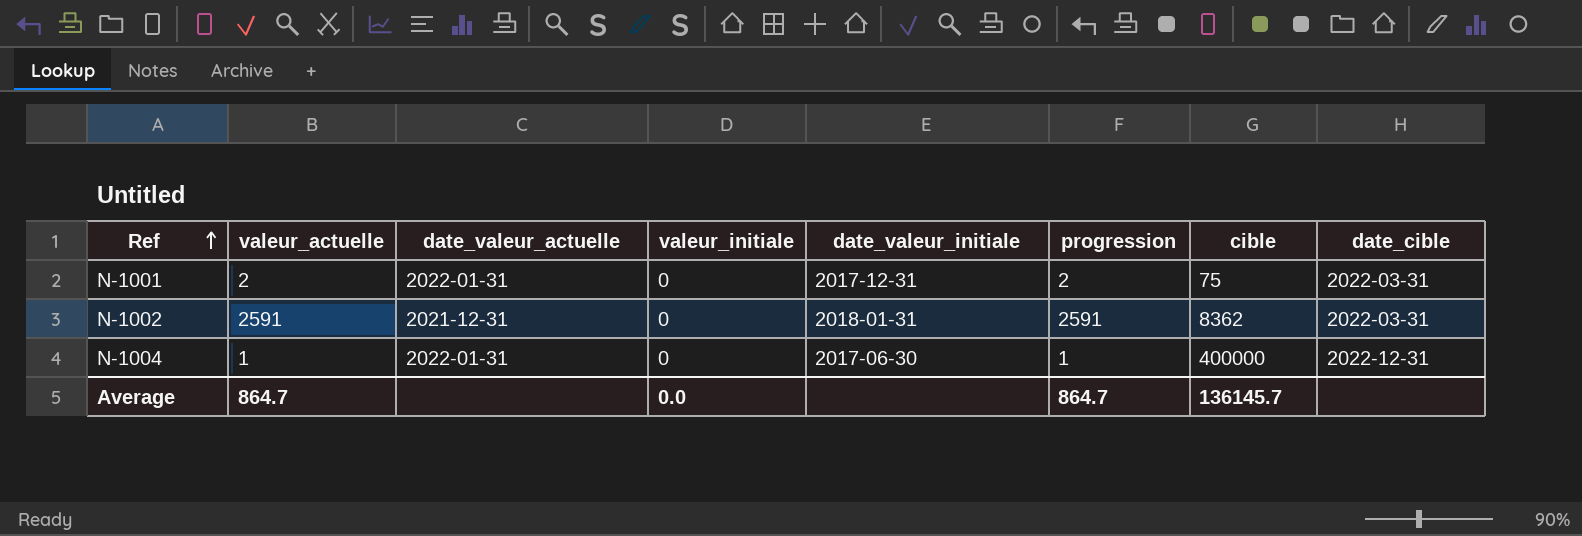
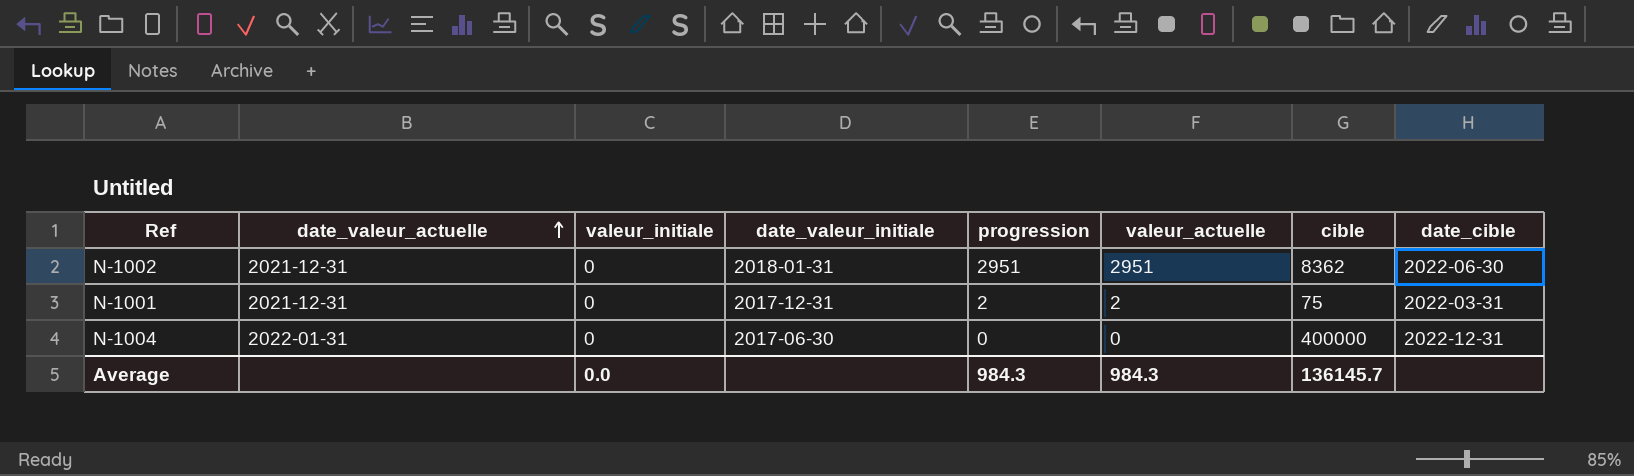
row order: Ref ascending -> date_valeur_actuelle ascending
column valeur_actuelle | position: 2 -> 6
N-1002 | progression: 2591 -> 2951
N-1002 | valeur_actuelle: 2591 -> 2951
N-1002 | date_cible: 2022-03-31 -> 2022-06-30
N-1001 | date_valeur_actuelle: 2022-01-31 -> 2021-12-31
N-1004 | progression: 1 -> 0
N-1004 | valeur_actuelle: 1 -> 0
Average | progression: 864.7 -> 984.3
Average | valeur_actuelle: 864.7 -> 984.3

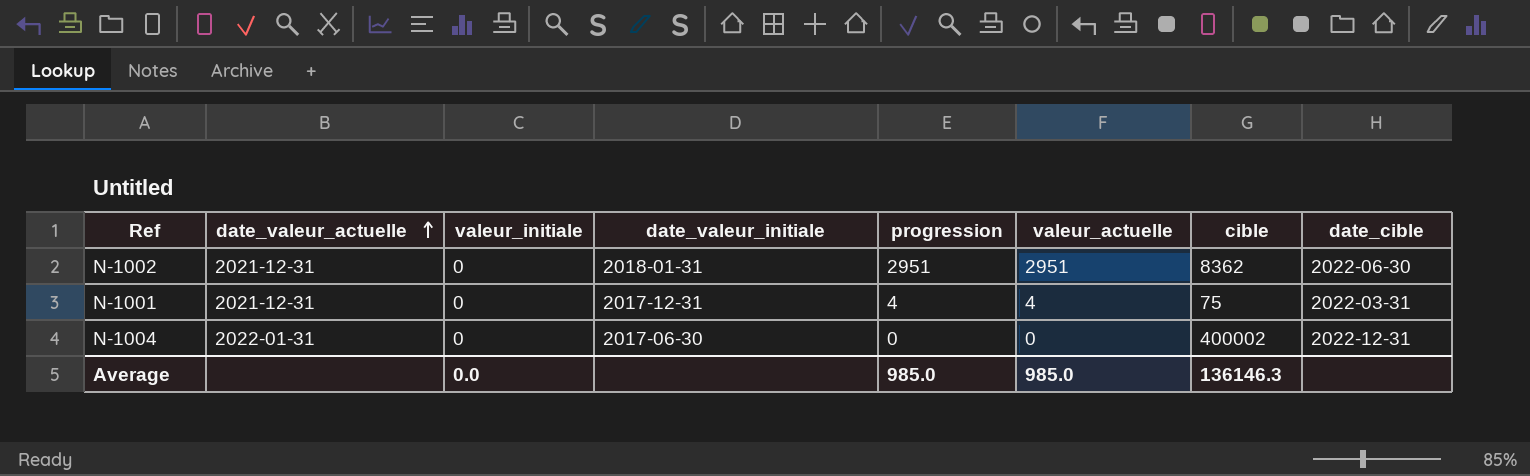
N-1001 | progression: 2 -> 4
N-1001 | valeur_actuelle: 2 -> 4
N-1004 | cible: 400000 -> 400002
Average | progression: 984.3 -> 985.0
Average | valeur_actuelle: 984.3 -> 985.0
Average | cible: 136145.7 -> 136146.3

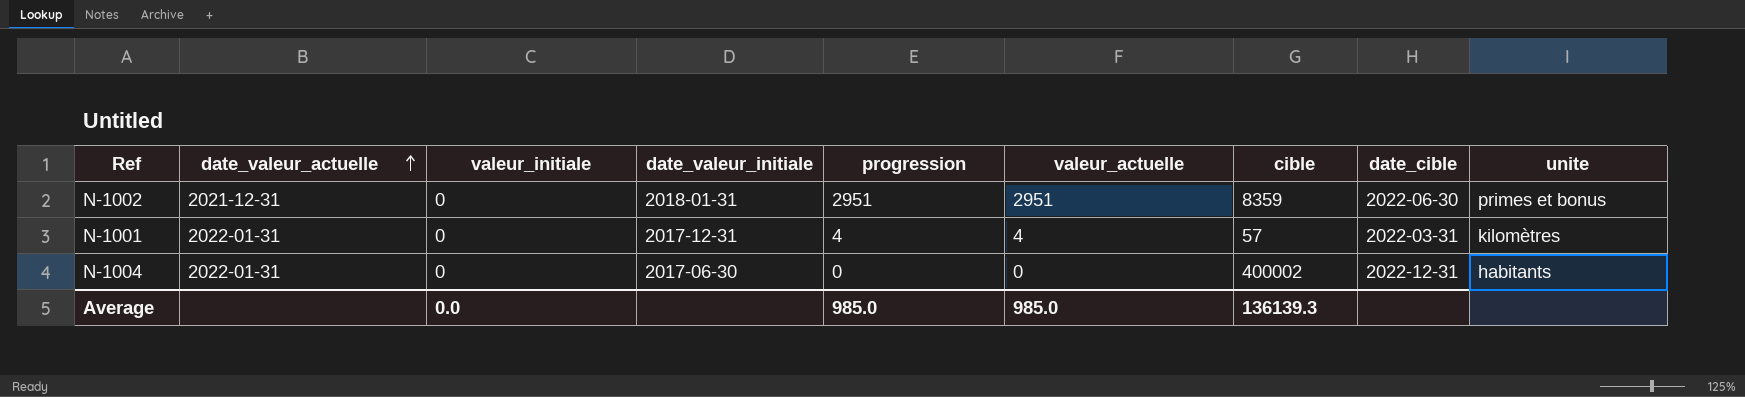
column unite | position: none -> 9
N-1002 | cible: 8362 -> 8359
N-1001 | date_valeur_actuelle: 2021-12-31 -> 2022-01-31
N-1001 | cible: 75 -> 57
Average | cible: 136146.3 -> 136139.3

